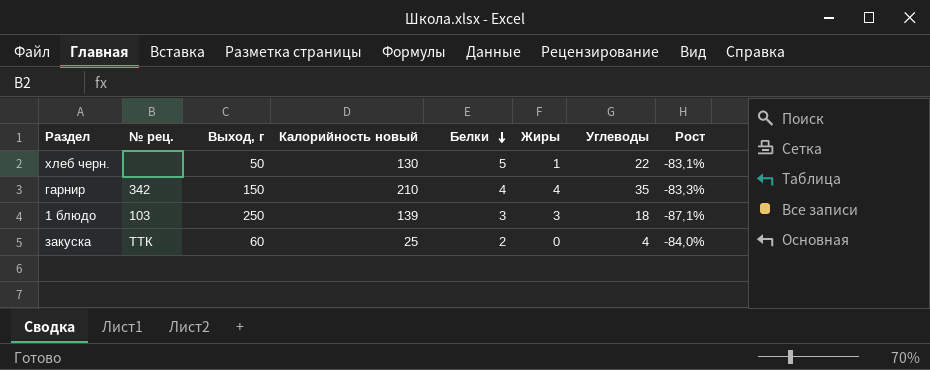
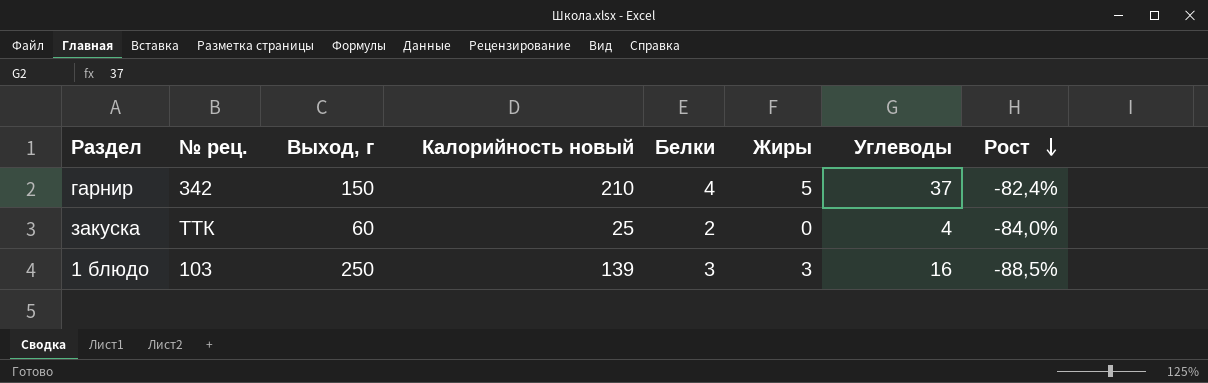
row order: Белки descending -> Рост descending
row хлеб черн.: none | 50 | 130 | 5 | 1 | 22 | -83,1% -> none
гарнир | Жиры: 4 -> 5
гарнир | Углеводы: 35 -> 37
гарнир | Рост: -83,3% -> -82,4%
1 блюдо | Углеводы: 18 -> 16
1 блюдо | Рост: -87,1% -> -88,5%

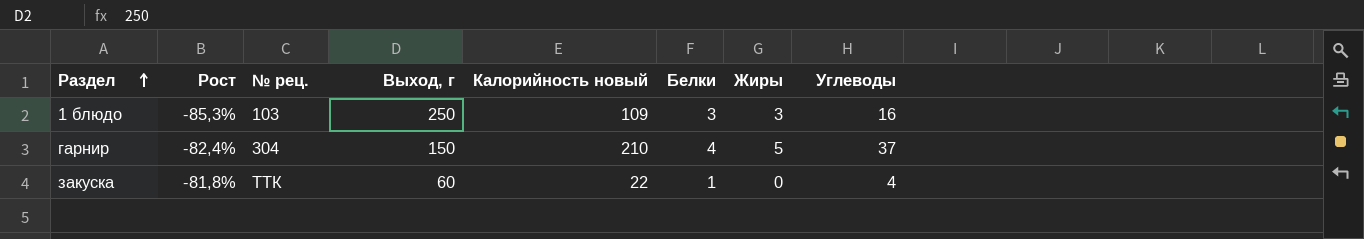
row order: Рост descending -> Раздел ascending
column Рост | position: 8 -> 2
1 блюдо | Рост: -88,5% -> -85,3%
1 блюдо | Калорийность новый: 139 -> 109
гарнир | № рец.: 342 -> 304
закуска | Рост: -84,0% -> -81,8%
закуска | Калорийность новый: 25 -> 22
закуска | Белки: 2 -> 1

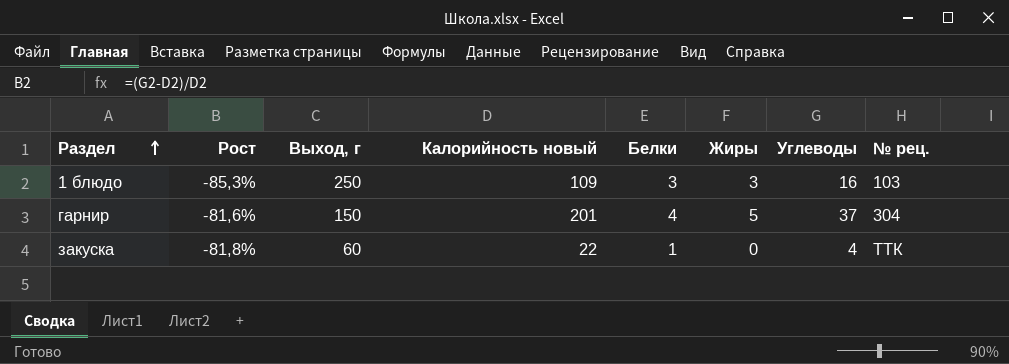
column № рец. | position: 3 -> 8
гарнир | Рост: -82,4% -> -81,6%
гарнир | Калорийность новый: 210 -> 201

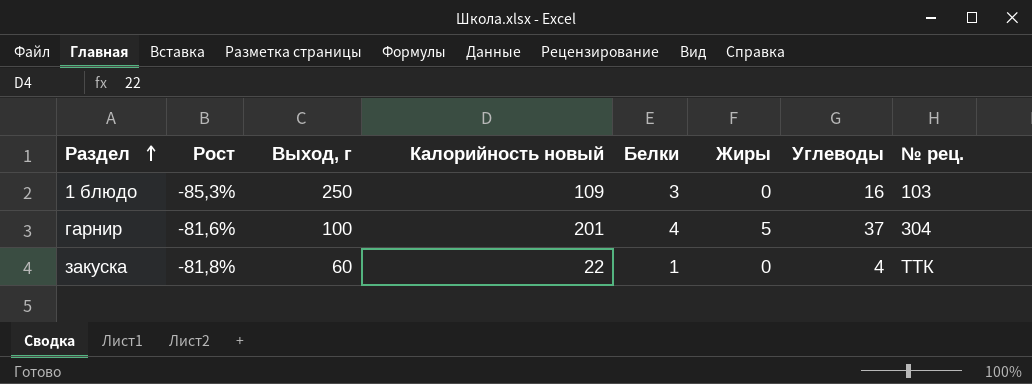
1 блюдо | Жиры: 3 -> 0
гарнир | Выход, г: 150 -> 100

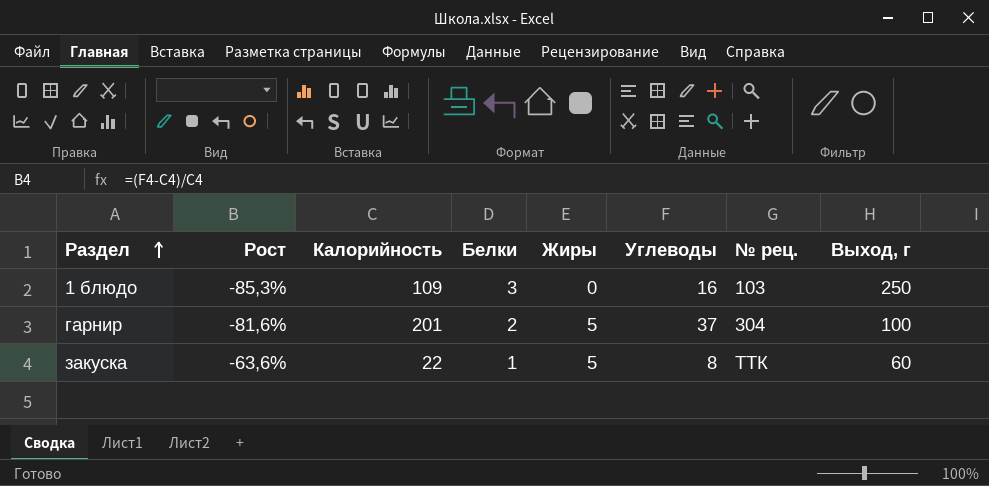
column name: Калорийность новый -> Калорийность
column Выход, г | position: 3 -> 8
гарнир | Белки: 4 -> 2
закуска | Рост: -81,8% -> -63,6%
закуска | Жиры: 0 -> 5
закуска | Углеводы: 4 -> 8

